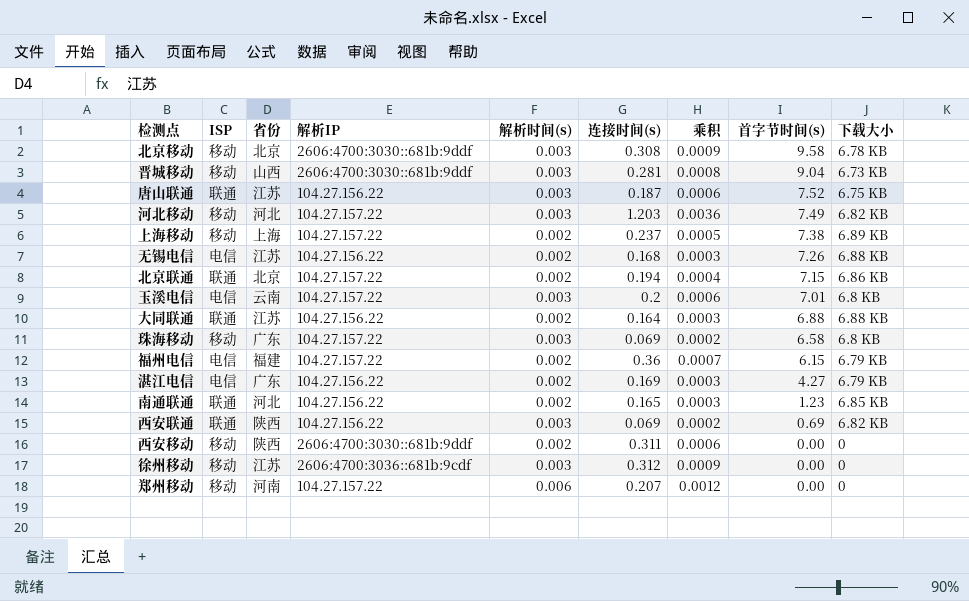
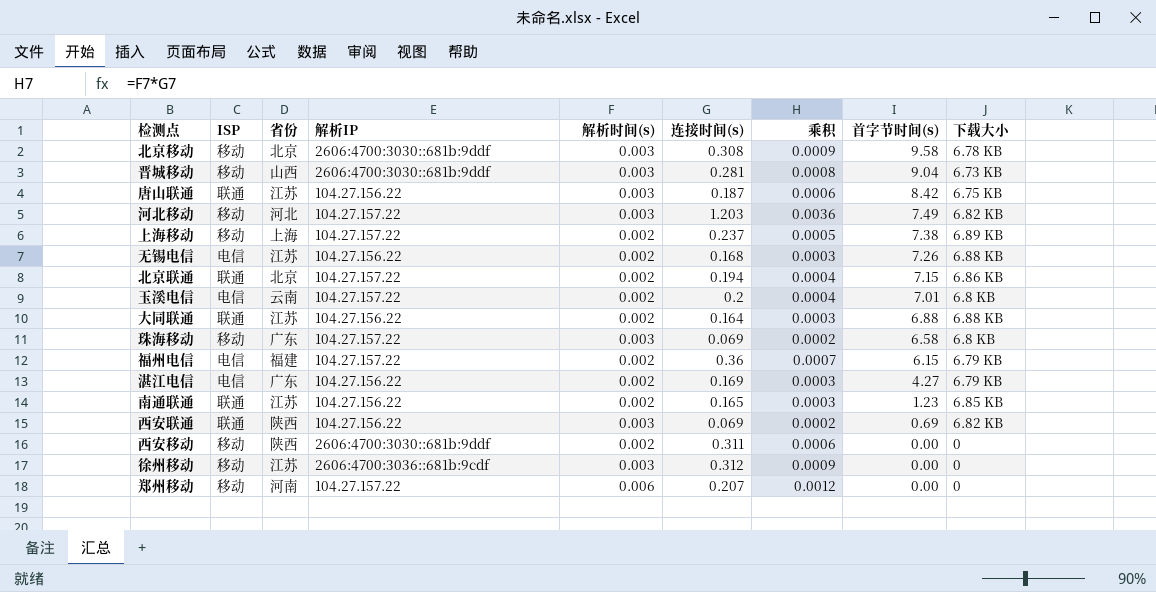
唐山联通 | 首字节时间(s): 7.52 -> 8.42
玉溪电信 | 解析时间(s): 0.003 -> 0.002
玉溪电信 | 乘积: 0.0006 -> 0.0004
南通联通 | 省份: 河北 -> 江苏

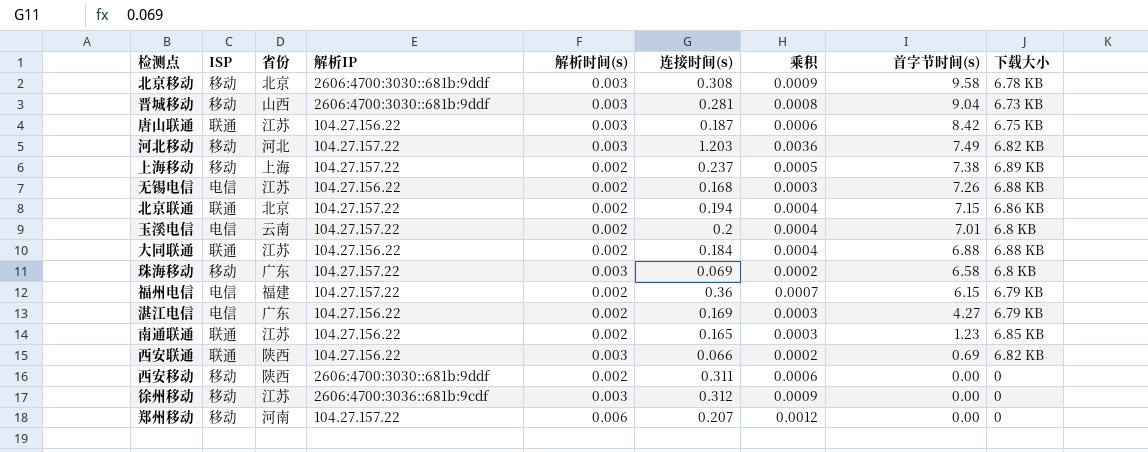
大同联通 | 连接时间(s): 0.164 -> 0.184
大同联通 | 乘积: 0.0003 -> 0.0004
西安联通 | 连接时间(s): 0.069 -> 0.066

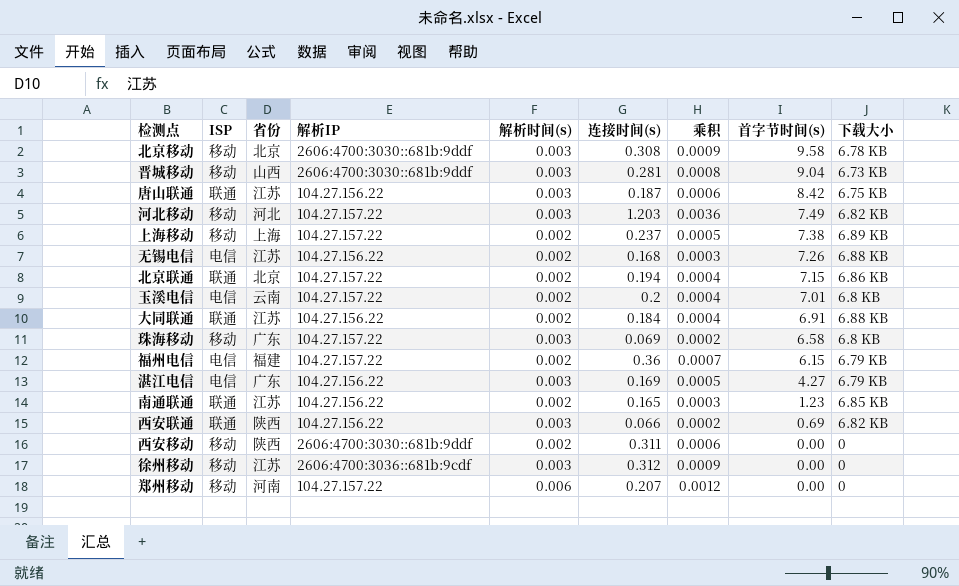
大同联通 | 首字节时间(s): 6.88 -> 6.91
湛江电信 | 解析时间(s): 0.002 -> 0.003
湛江电信 | 乘积: 0.0003 -> 0.0005

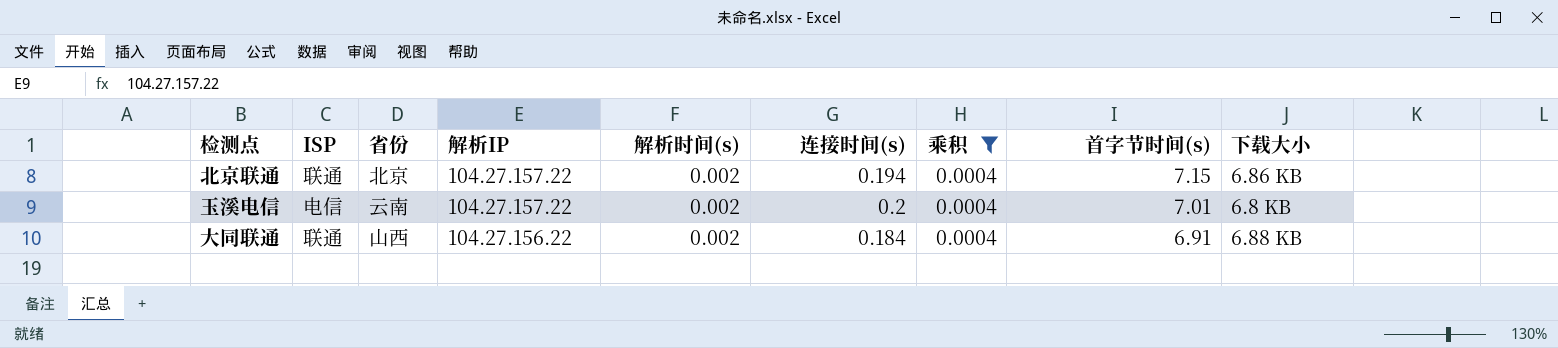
filter: none -> 乘积 = 0.0004
大同联通 | 省份: 江苏 -> 山西

